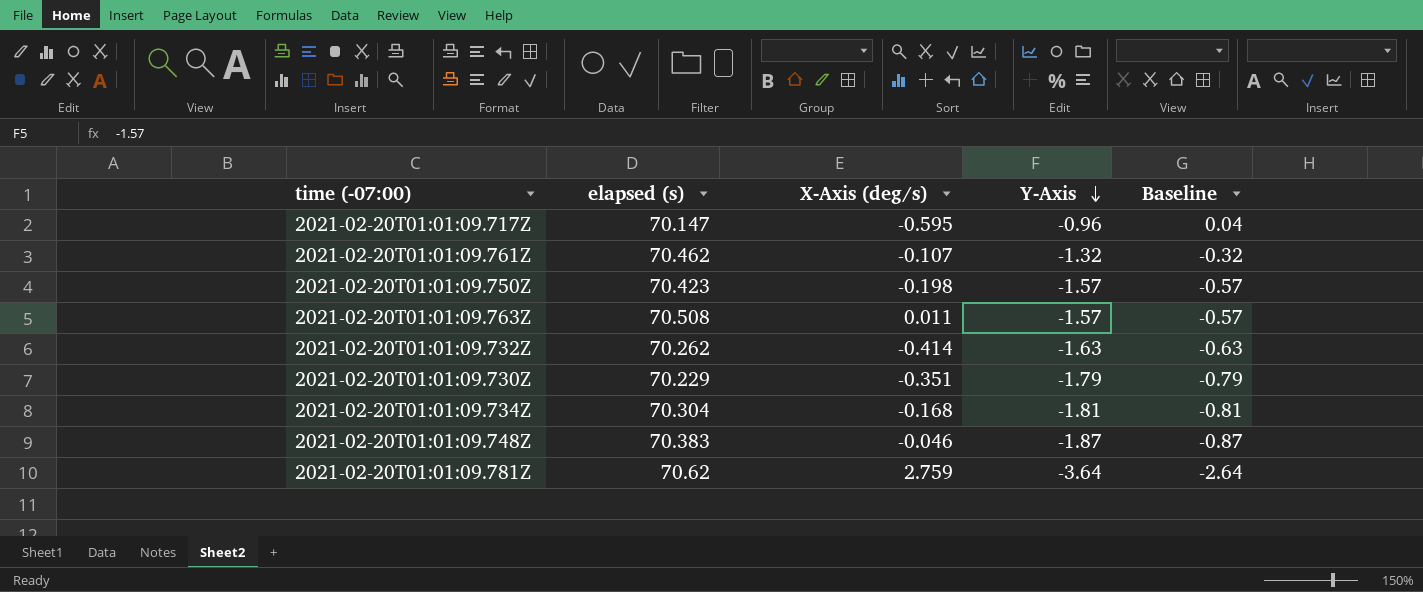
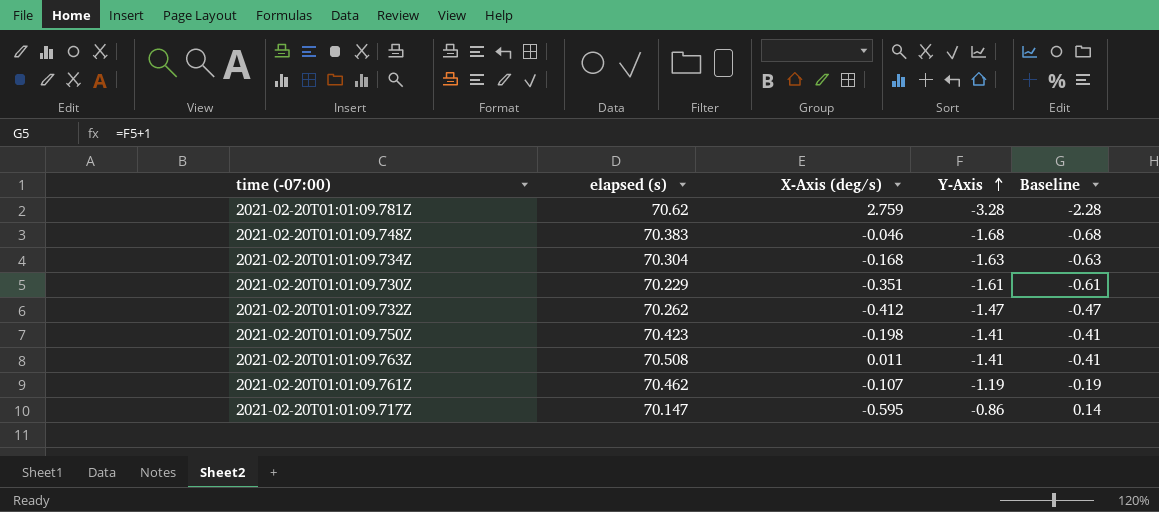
row order: Y-Axis descending -> Y-Axis ascending
2021-02-20T01:01:09.781Z | Y-Axis: -3.64 -> -3.28
2021-02-20T01:01:09.781Z | Baseline: -2.64 -> -2.28
2021-02-20T01:01:09.748Z | Y-Axis: -1.87 -> -1.68
2021-02-20T01:01:09.748Z | Baseline: -0.87 -> -0.68
2021-02-20T01:01:09.734Z | Y-Axis: -1.81 -> -1.63
2021-02-20T01:01:09.734Z | Baseline: -0.81 -> -0.63
2021-02-20T01:01:09.730Z | Y-Axis: -1.79 -> -1.61
2021-02-20T01:01:09.730Z | Baseline: -0.79 -> -0.61
2021-02-20T01:01:09.732Z | X-Axis (deg/s): -0.414 -> -0.412
2021-02-20T01:01:09.732Z | Y-Axis: -1.63 -> -1.47
2021-02-20T01:01:09.732Z | Baseline: -0.63 -> -0.47
2021-02-20T01:01:09.750Z | Y-Axis: -1.57 -> -1.41
2021-02-20T01:01:09.750Z | Baseline: -0.57 -> -0.41
2021-02-20T01:01:09.763Z | Y-Axis: -1.57 -> -1.41
2021-02-20T01:01:09.763Z | Baseline: -0.57 -> -0.41
2021-02-20T01:01:09.761Z | Y-Axis: -1.32 -> -1.19
2021-02-20T01:01:09.761Z | Baseline: -0.32 -> -0.19
2021-02-20T01:01:09.717Z | Y-Axis: -0.96 -> -0.86
2021-02-20T01:01:09.717Z | Baseline: 0.04 -> 0.14

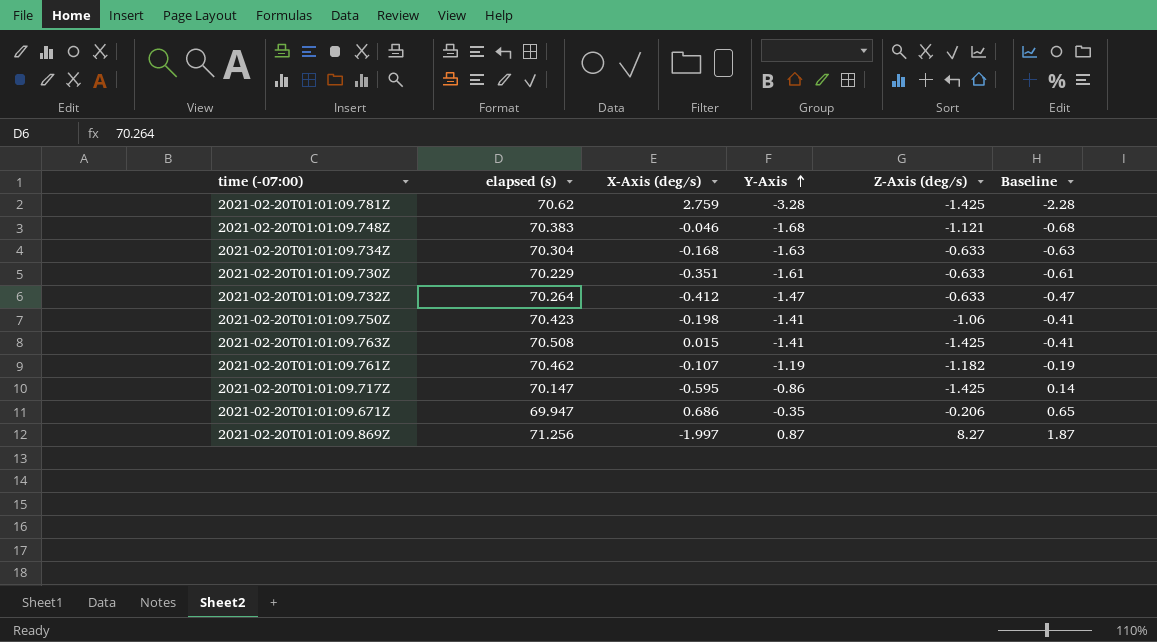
column Z-Axis (deg/s) | position: none -> 5
2021-02-20T01:01:09.732Z | elapsed (s): 70.262 -> 70.264
2021-02-20T01:01:09.763Z | X-Axis (deg/s): 0.011 -> 0.015
row 2021-02-20T01:01:09.671Z: none -> 69.947 | 0.686 | -0.35 | -0.206 | 0.65
row 2021-02-20T01:01:09.869Z: none -> 71.256 | -1.997 | 0.87 | 8.27 | 1.87

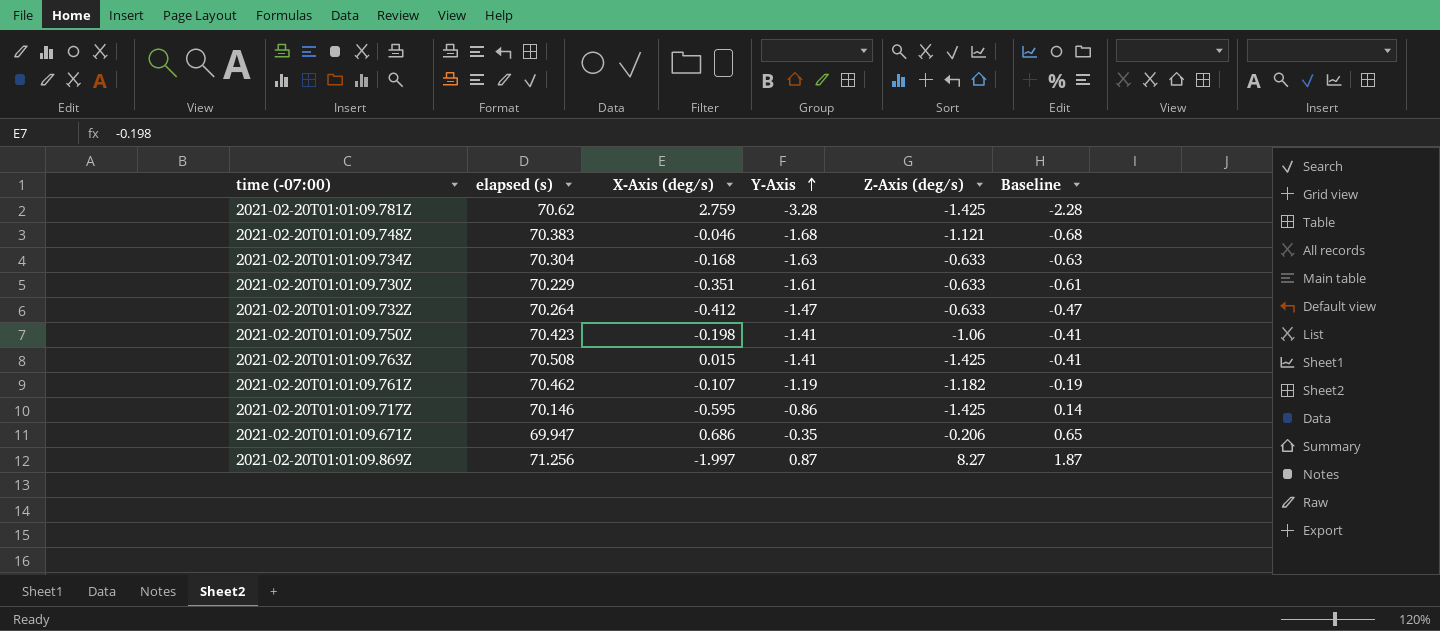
2021-02-20T01:01:09.717Z | elapsed (s): 70.147 -> 70.146

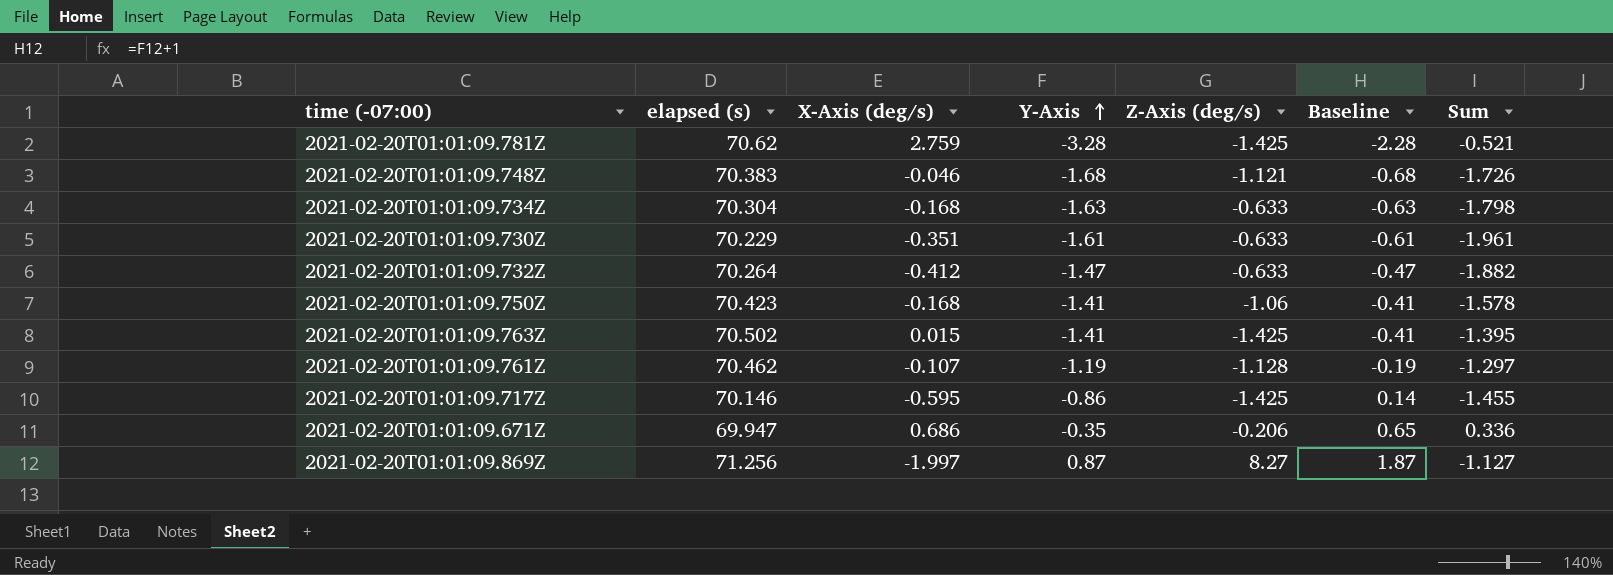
column Sum | formula: none -> [X-Axis (deg/s)] + [Y-Axis]
2021-02-20T01:01:09.750Z | X-Axis (deg/s): -0.198 -> -0.168
2021-02-20T01:01:09.763Z | elapsed (s): 70.508 -> 70.502
2021-02-20T01:01:09.761Z | Z-Axis (deg/s): -1.182 -> -1.128

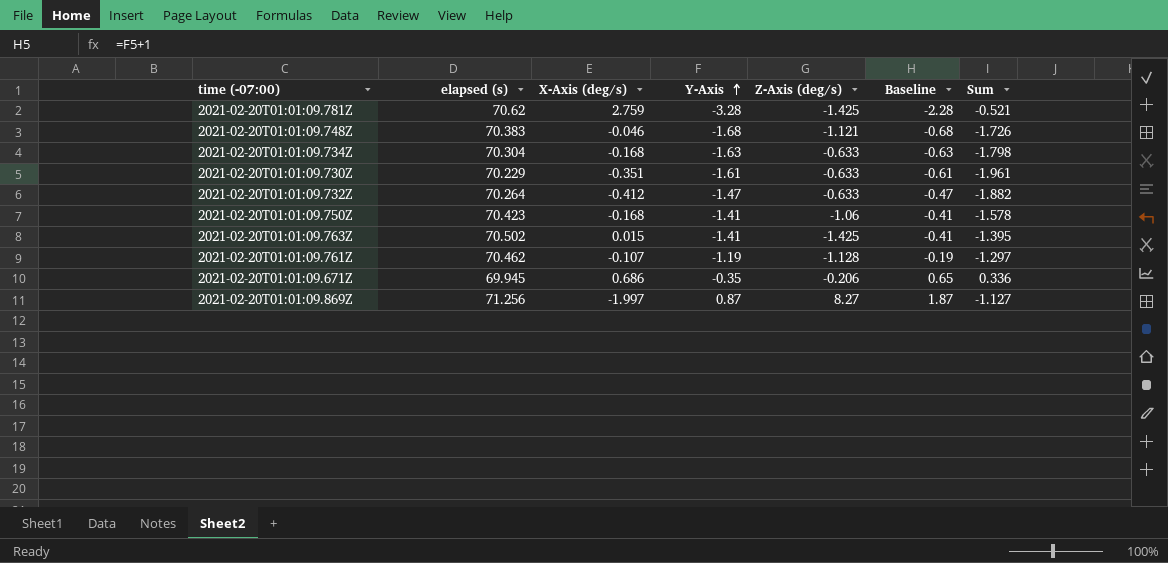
row 2021-02-20T01:01:09.717Z: 70.146 | -0.595 | -0.86 | -1.425 | 0.14 | -1.455 -> none
2021-02-20T01:01:09.671Z | elapsed (s): 69.947 -> 69.945

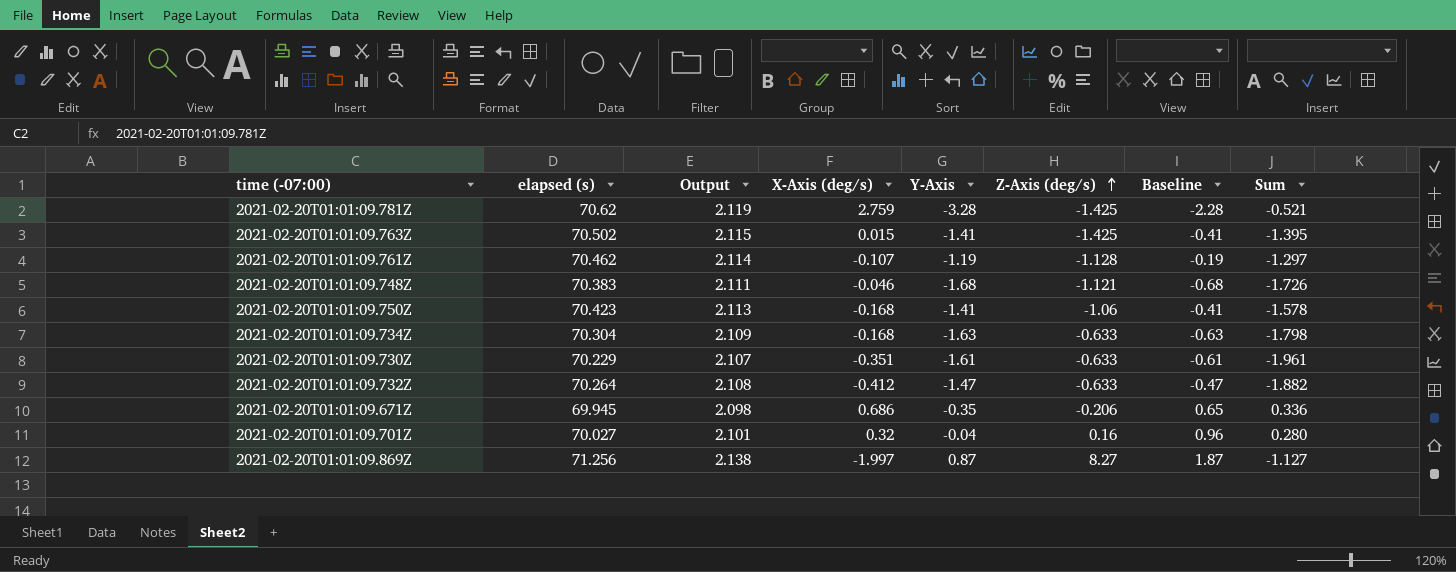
row order: Y-Axis ascending -> Z-Axis (deg/s) ascending
column Output | formula: none -> [elapsed (s)] * 0.03
row 2021-02-20T01:01:09.701Z: none -> 70.027 | 2.101 | 0.32 | -0.04 | 0.16 | 0.96 | 0.280

